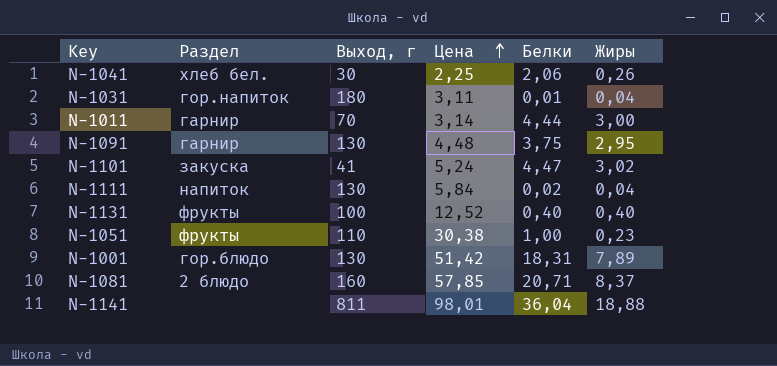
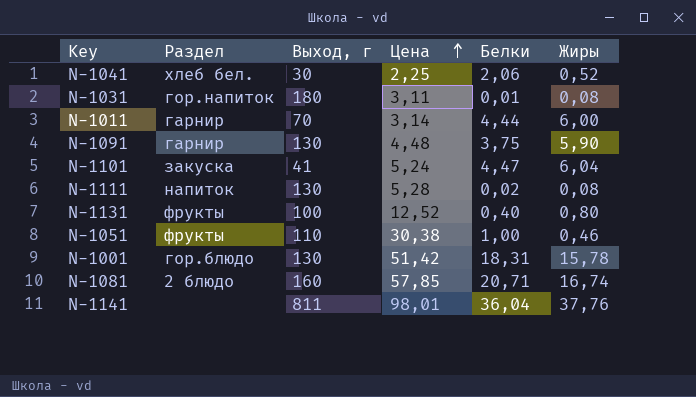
N-1041 | Жиры: 0,26 -> 0,52
N-1031 | Жиры: 0,04 -> 0,08
N-1011 | Жиры: 3,00 -> 6,00
N-1091 | Жиры: 2,95 -> 5,90
N-1101 | Жиры: 3,02 -> 6,04
N-1111 | Цена: 5,84 -> 5,28
N-1111 | Жиры: 0,04 -> 0,08
N-1131 | Жиры: 0,40 -> 0,80
N-1051 | Жиры: 0,23 -> 0,46
N-1001 | Жиры: 7,89 -> 15,78
N-1081 | Жиры: 8,37 -> 16,74
N-1141 | Жиры: 18,88 -> 37,76

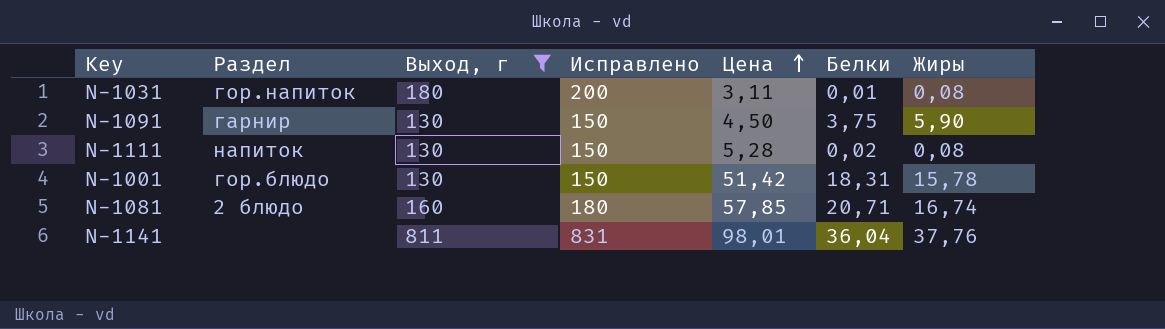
filter: none -> Выход, г >= 130
column Исправлено | formula: none -> [Выход, г] + 20
N-1091 | Цена: 4,48 -> 4,50

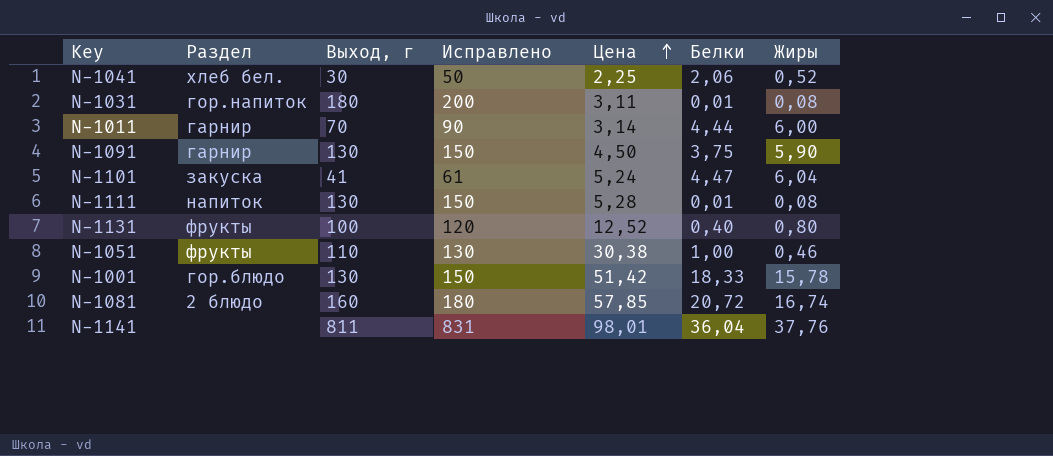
filter: Выход, г >= 130 -> none
N-1111 | Белки: 0,02 -> 0,01
N-1001 | Белки: 18,31 -> 18,33
N-1081 | Белки: 20,71 -> 20,72

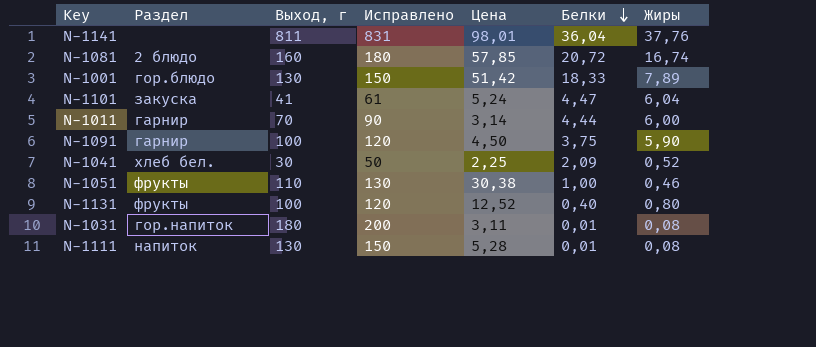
row order: Цена ascending -> Белки descending
N-1001 | Жиры: 15,78 -> 7,89
N-1091 | Выход, г: 130 -> 100
N-1091 | Исправлено: 150 -> 120
N-1041 | Белки: 2,06 -> 2,09

